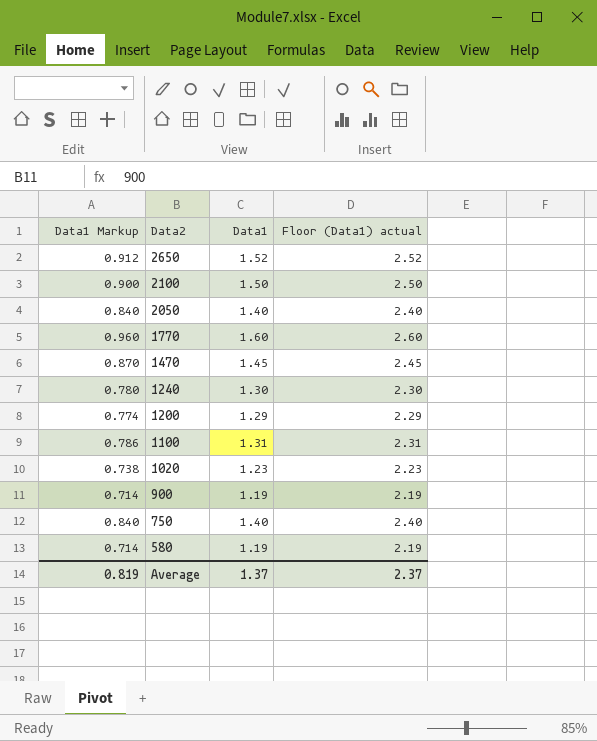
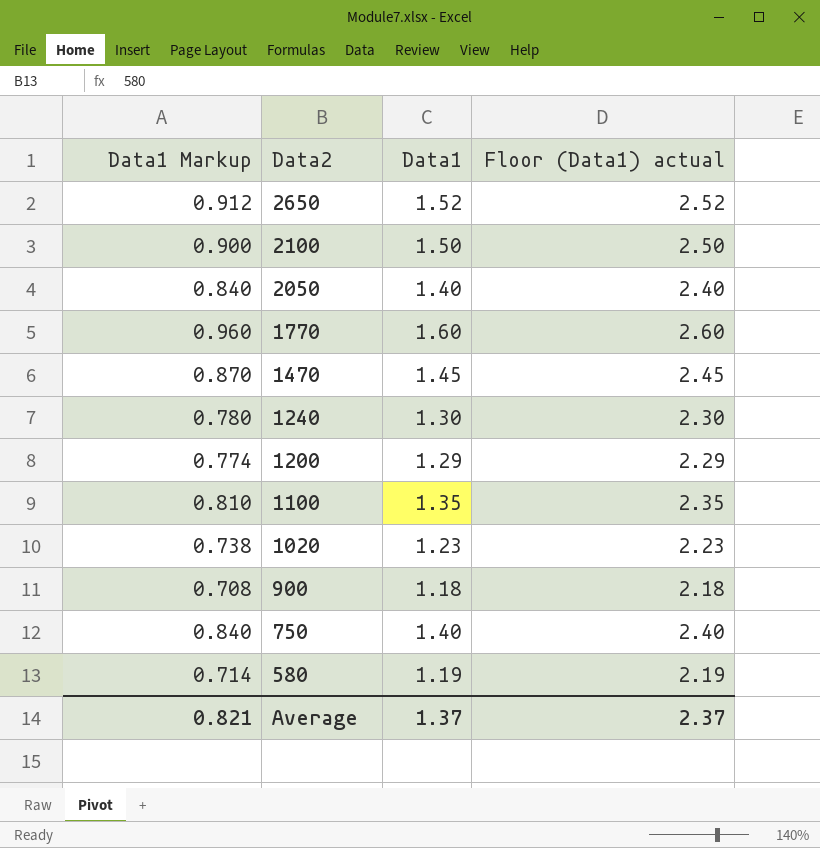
1100 | Data1 Markup: 0.786 -> 0.810
1100 | Data1: 1.31 -> 1.35
1100 | Floor (Data1) actual: 2.31 -> 2.35
900 | Data1 Markup: 0.714 -> 0.708
900 | Data1: 1.19 -> 1.18
900 | Floor (Data1) actual: 2.19 -> 2.18
Average | Data1 Markup: 0.819 -> 0.821

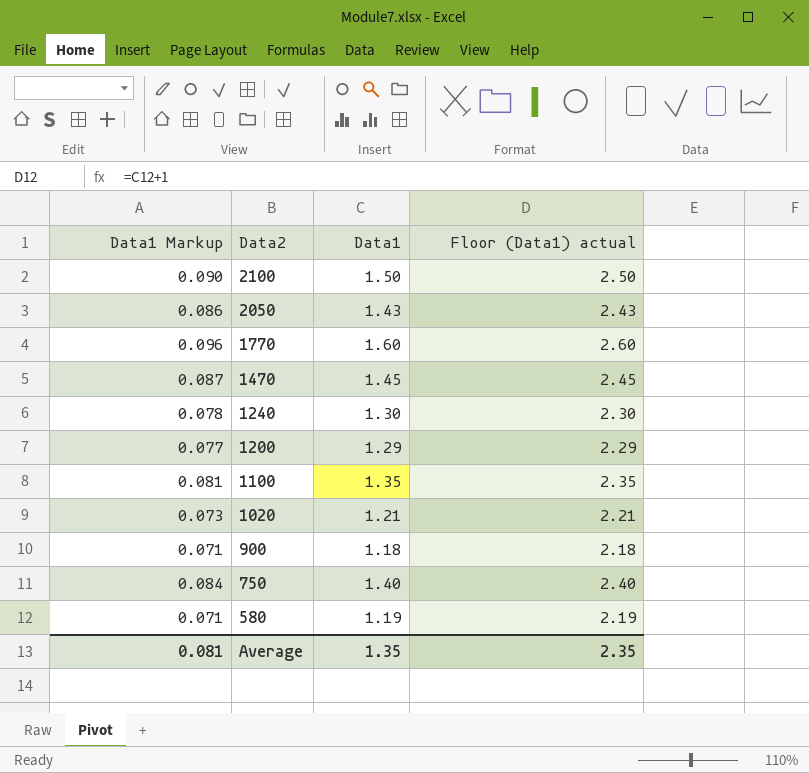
column Data1 Markup | formula: [Data1] * 0.6 -> [Data1] * 0.06
row 2650: 0.912 | 1.52 | 2.52 -> none
2050 | Data1: 1.40 -> 1.43
2050 | Floor (Data1) actual: 2.40 -> 2.43
1020 | Data1: 1.23 -> 1.21
1020 | Floor (Data1) actual: 2.23 -> 2.21
Average | Data1 Markup: 0.821 -> 0.081
Average | Data1: 1.37 -> 1.35
Average | Floor (Data1) actual: 2.37 -> 2.35

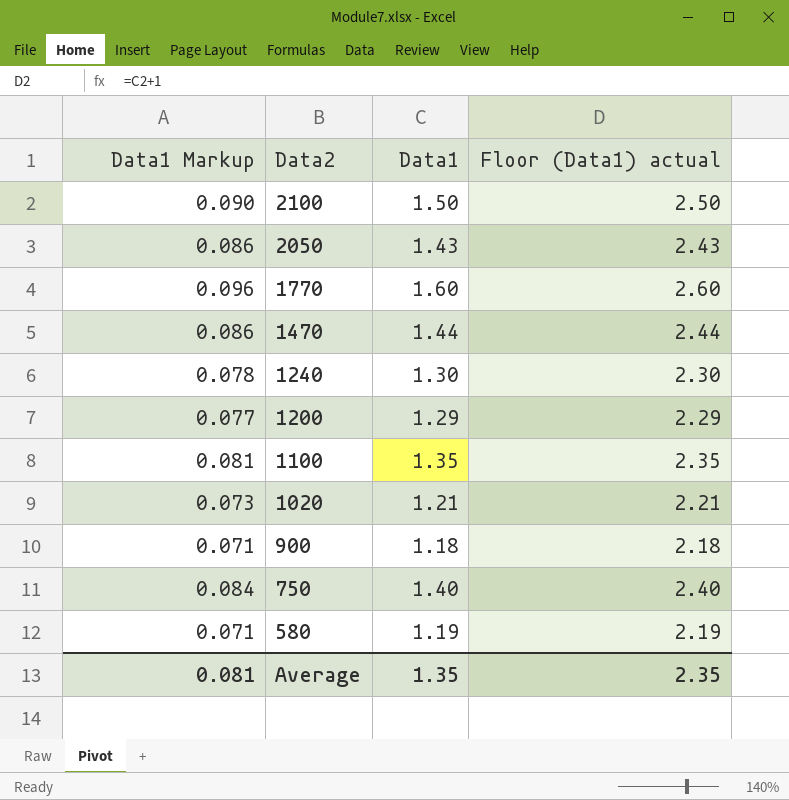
1470 | Data1 Markup: 0.087 -> 0.086
1470 | Data1: 1.45 -> 1.44
1470 | Floor (Data1) actual: 2.45 -> 2.44

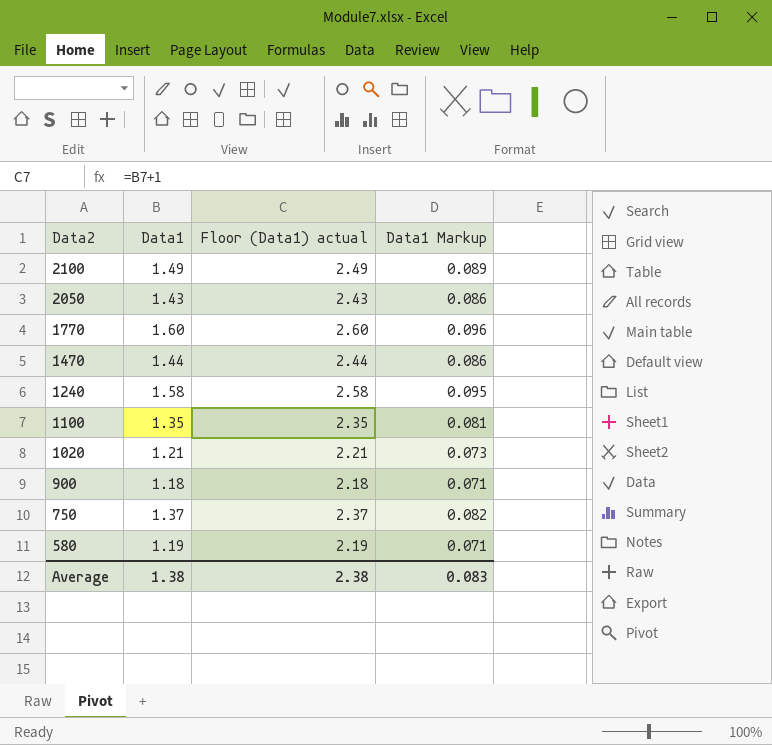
column Data1 Markup | position: 1 -> 4
row 1200: 0.077 | 1.29 | 2.29 -> none
2100 | Data1: 1.50 -> 1.49
2100 | Floor (Data1) actual: 2.50 -> 2.49
2100 | Data1 Markup: 0.090 -> 0.089
1240 | Data1: 1.30 -> 1.58
1240 | Floor (Data1) actual: 2.30 -> 2.58
1240 | Data1 Markup: 0.078 -> 0.095
750 | Data1: 1.40 -> 1.37
750 | Floor (Data1) actual: 2.40 -> 2.37
750 | Data1 Markup: 0.084 -> 0.082
Average | Data1: 1.35 -> 1.38
Average | Floor (Data1) actual: 2.35 -> 2.38
Average | Data1 Markup: 0.081 -> 0.083

